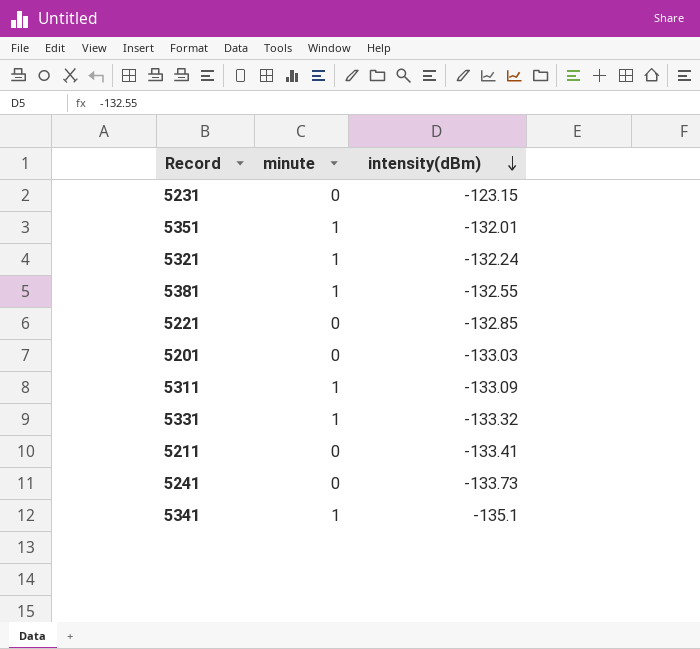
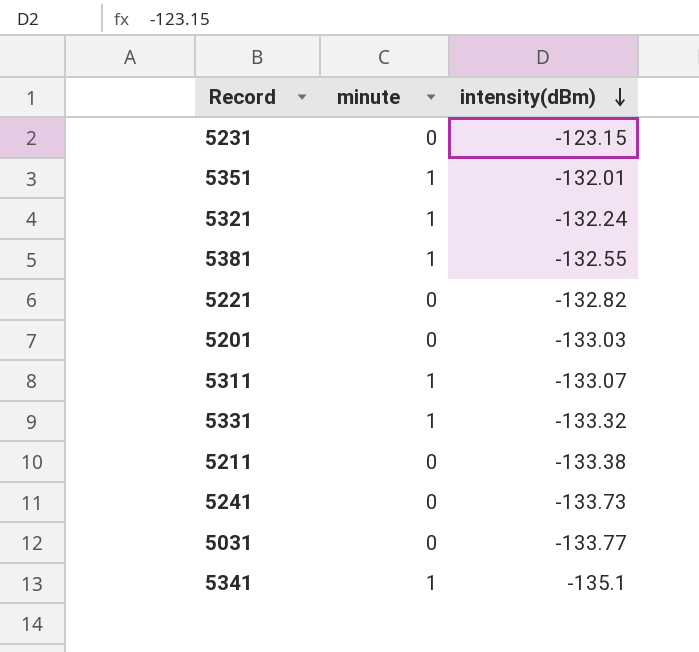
5221 | intensity(dBm): -132.85 -> -132.82
5311 | intensity(dBm): -133.09 -> -133.07
5211 | intensity(dBm): -133.41 -> -133.38
row 5031: none -> 0 | -133.77

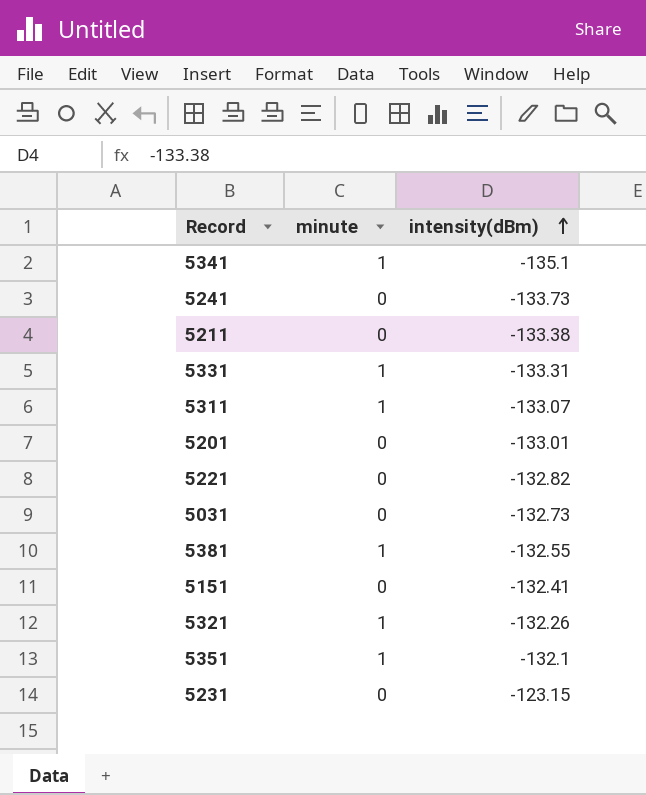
row order: intensity(dBm) descending -> intensity(dBm) ascending
5331 | intensity(dBm): -133.32 -> -133.31
5201 | intensity(dBm): -133.03 -> -133.01
5031 | intensity(dBm): -133.77 -> -132.73
row 5151: none -> 0 | -132.41
5321 | intensity(dBm): -132.24 -> -132.26
5351 | intensity(dBm): -132.01 -> -132.1

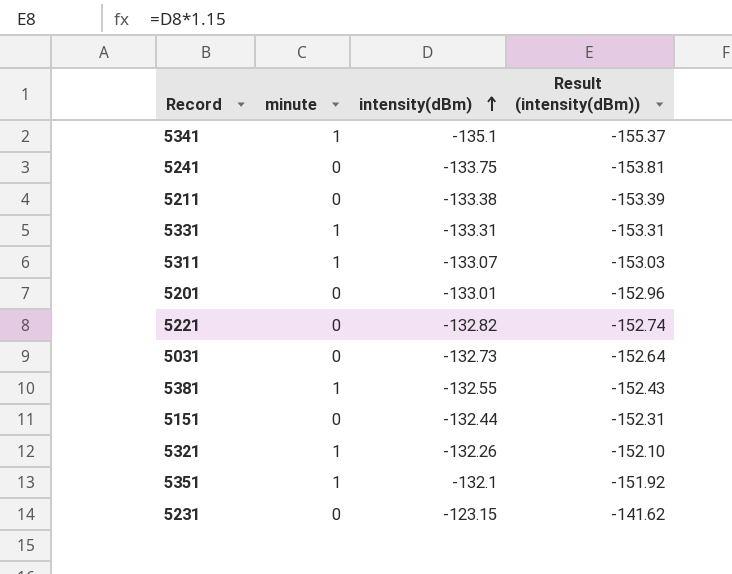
column Result (intensity(dBm)) | formula: none -> [intensity(dBm)] * 1.15
5241 | intensity(dBm): -133.73 -> -133.75
5151 | intensity(dBm): -132.41 -> -132.44

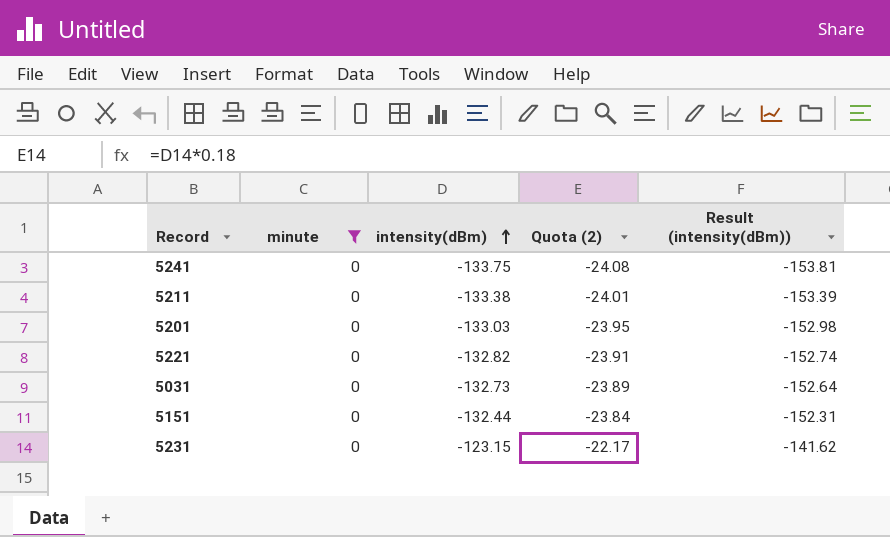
filter: none -> minute = 0
column Quota (2) | formula: none -> [intensity(dBm)] * 0.18
5201 | intensity(dBm): -133.01 -> -133.03
5201 | Result (intensity(dBm)): -152.96 -> -152.98

